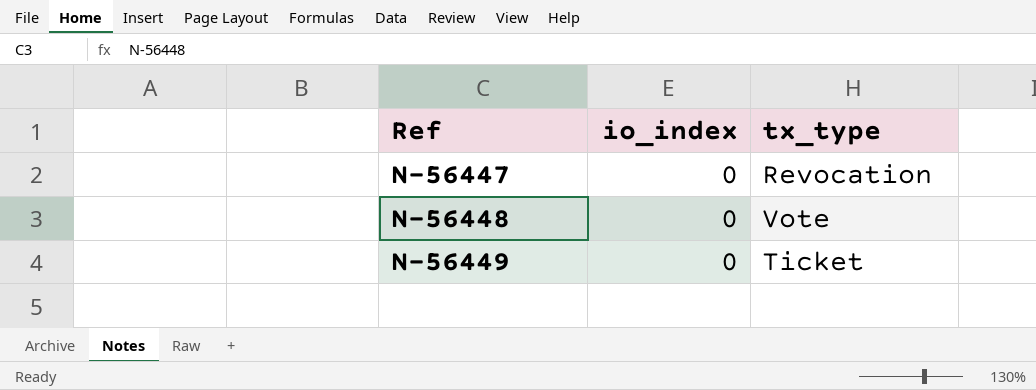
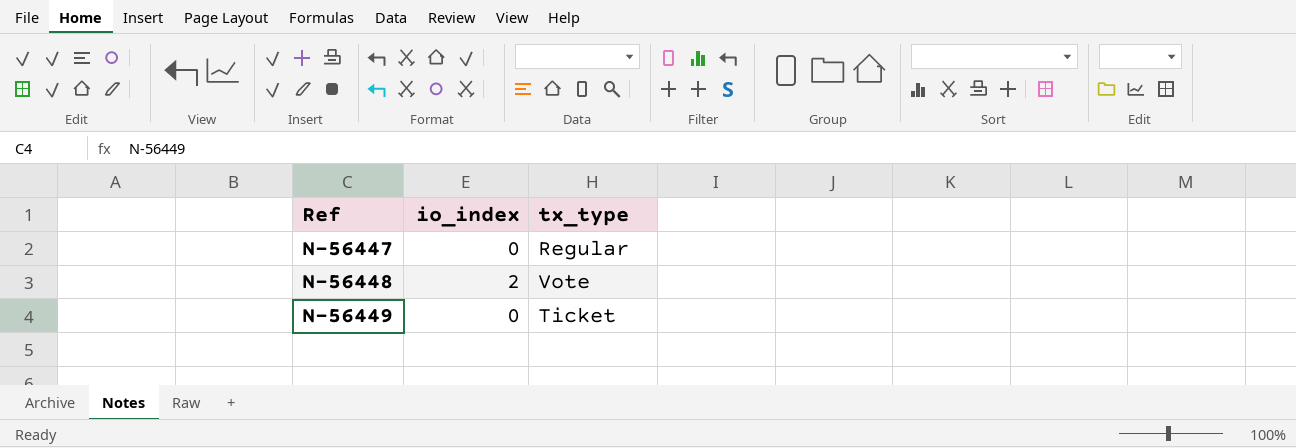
N-56447 | tx_type: Revocation -> Regular
N-56448 | io_index: 0 -> 2

